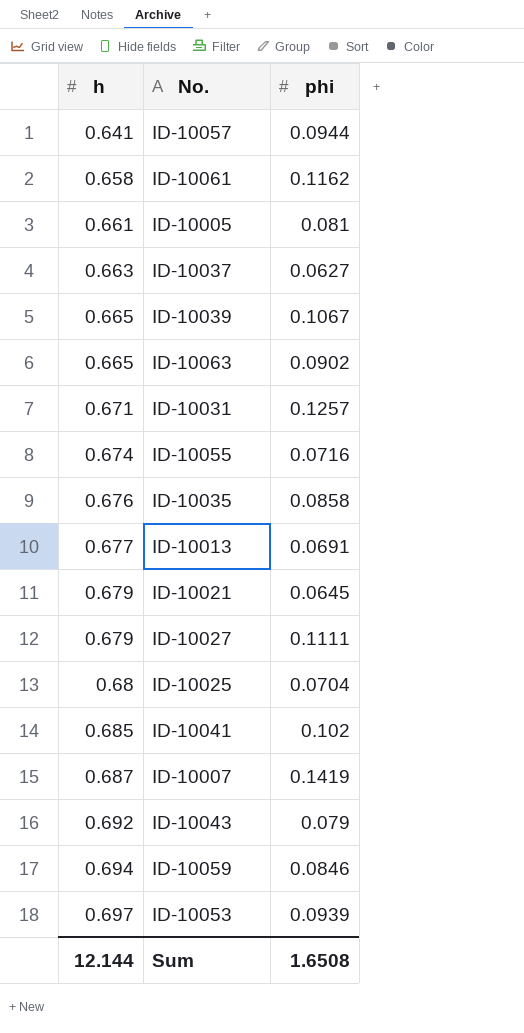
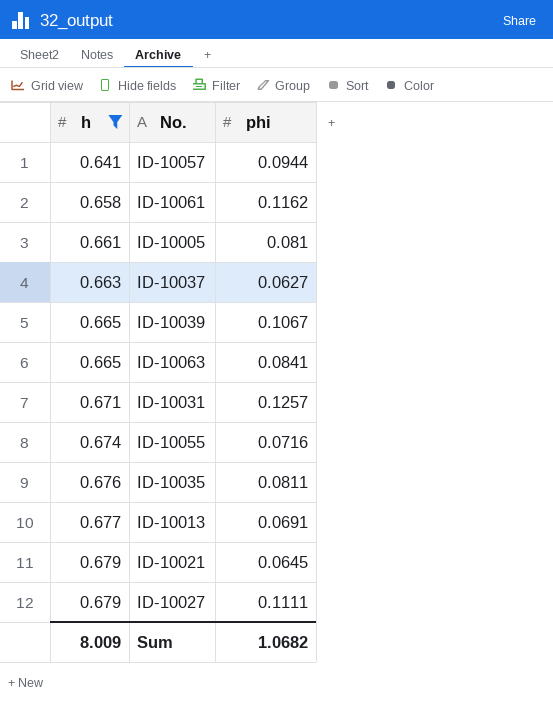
filter: none -> h <= 0.679
ID-10063 | phi: 0.0902 -> 0.0841
ID-10035 | phi: 0.0858 -> 0.0811
Sum | h: 12.144 -> 8.009
Sum | phi: 1.6508 -> 1.0682

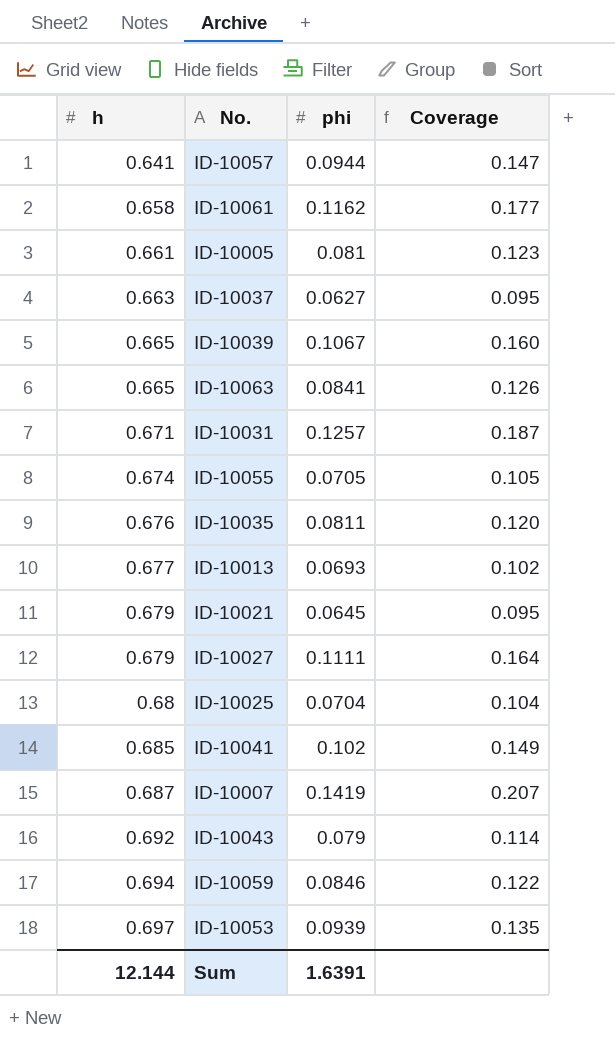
filter: h <= 0.679 -> none
column Coverage | formula: none -> [phi] / [h]
ID-10055 | phi: 0.0716 -> 0.0705
ID-10013 | phi: 0.0691 -> 0.0693
Sum | h: 8.009 -> 12.144
Sum | phi: 1.0682 -> 1.6391

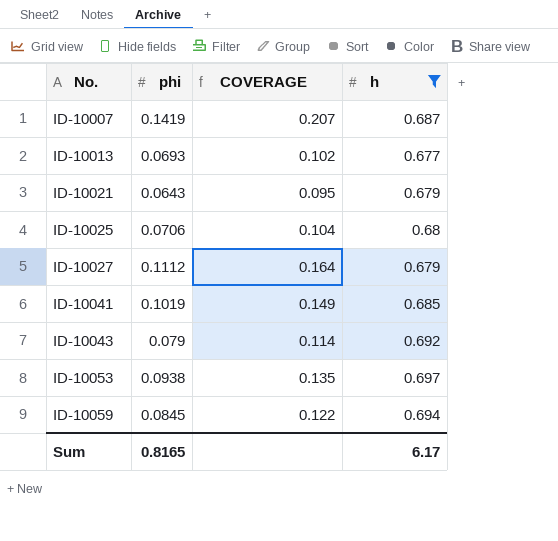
filter: none -> h >= 0.677
row order: h ascending -> No. ascending
column name: Coverage -> COVERAGE
column h | position: 1 -> 4
ID-10021 | phi: 0.0645 -> 0.0643
ID-10025 | phi: 0.0704 -> 0.0706
ID-10027 | phi: 0.1111 -> 0.1112
ID-10041 | phi: 0.102 -> 0.1019
ID-10053 | phi: 0.0939 -> 0.0938
ID-10059 | phi: 0.0846 -> 0.0845
Sum | phi: 1.6391 -> 0.8165
Sum | h: 12.144 -> 6.17

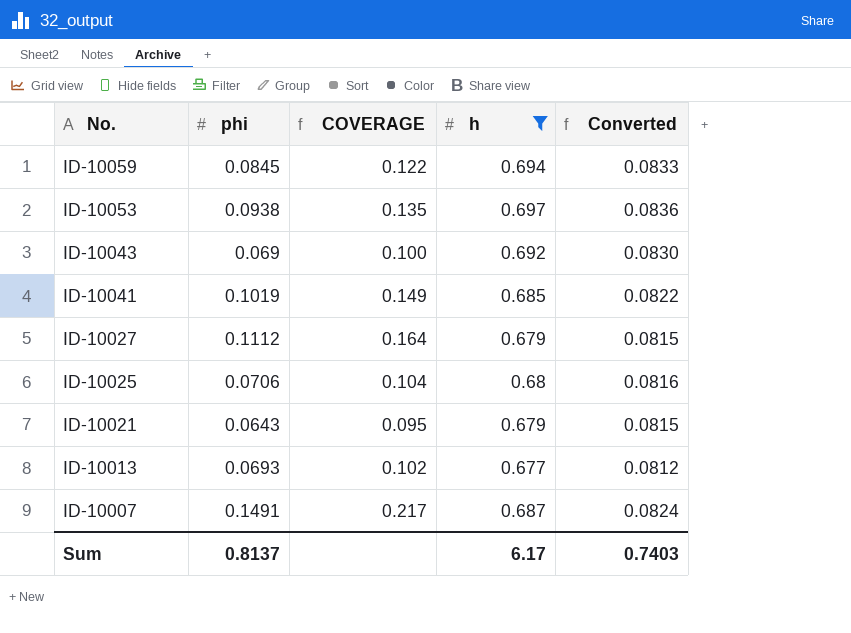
row order: No. ascending -> No. descending
column Converted | formula: none -> [h] * 0.12
ID-10043 | phi: 0.079 -> 0.069
ID-10043 | COVERAGE: 0.114 -> 0.100
ID-10007 | phi: 0.1419 -> 0.1491
ID-10007 | COVERAGE: 0.207 -> 0.217
Sum | phi: 0.8165 -> 0.8137

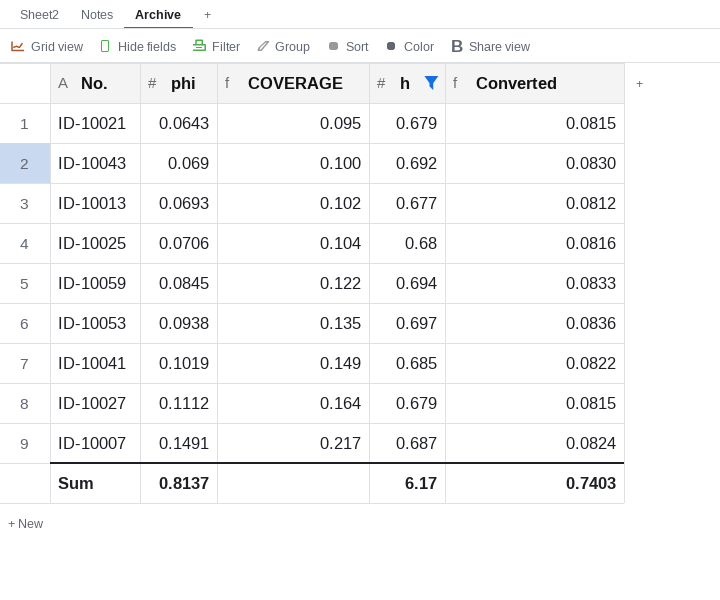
row order: No. descending -> phi ascending

